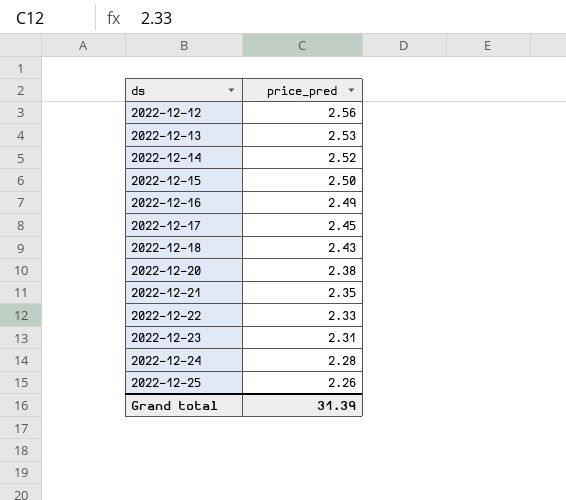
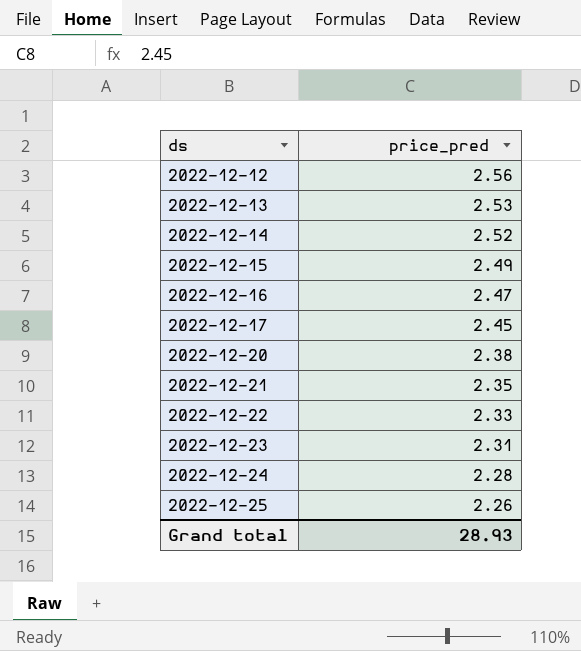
row 2022-12-18: 2.43 -> none
2022-12-15 | price_pred: 2.50 -> 2.49
2022-12-16 | price_pred: 2.49 -> 2.47
Grand total | price_pred: 31.39 -> 28.93

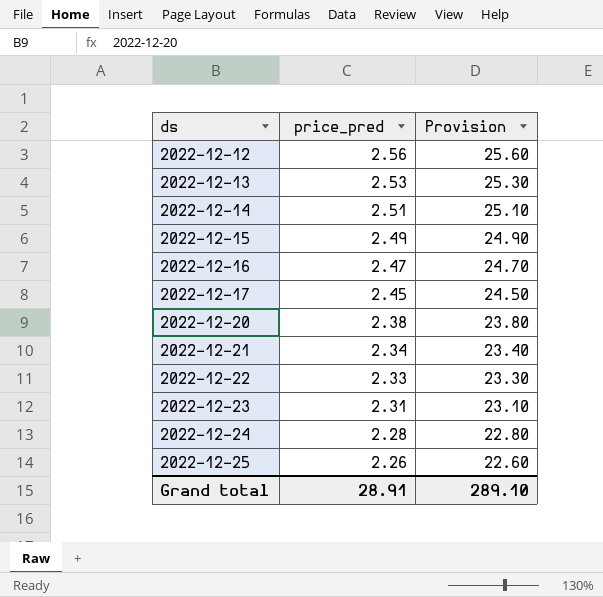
column Provision | formula: none -> [price_pred] * 10
2022-12-14 | price_pred: 2.52 -> 2.51
2022-12-21 | price_pred: 2.35 -> 2.34
Grand total | price_pred: 28.93 -> 28.91

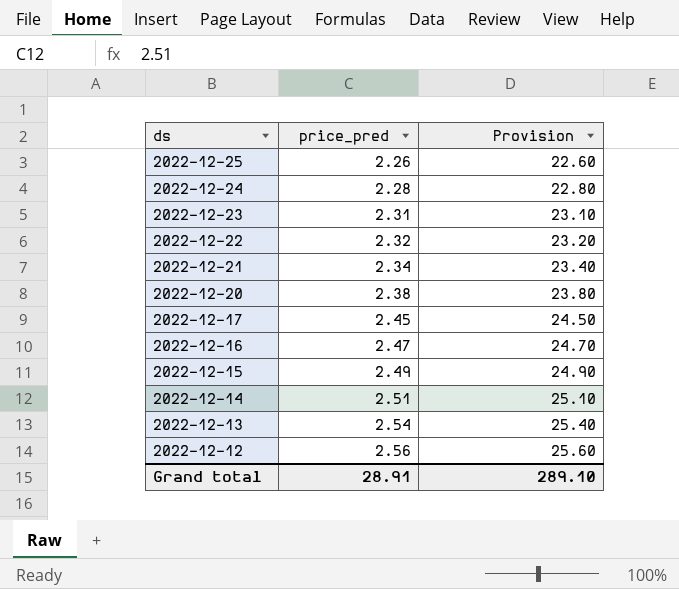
row order: ds ascending -> ds descending
2022-12-22 | price_pred: 2.33 -> 2.32
2022-12-22 | Provision: 23.30 -> 23.20
2022-12-13 | price_pred: 2.53 -> 2.54
2022-12-13 | Provision: 25.30 -> 25.40

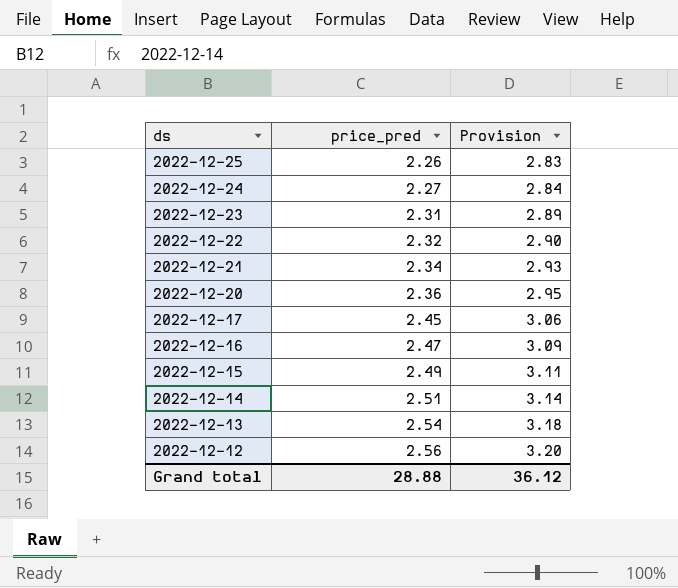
column Provision | formula: [price_pred] * 10 -> [price_pred] * 1.25
2022-12-24 | price_pred: 2.28 -> 2.27
2022-12-20 | price_pred: 2.38 -> 2.36
Grand total | price_pred: 28.91 -> 28.88
Grand total | Provision: 289.10 -> 36.12

